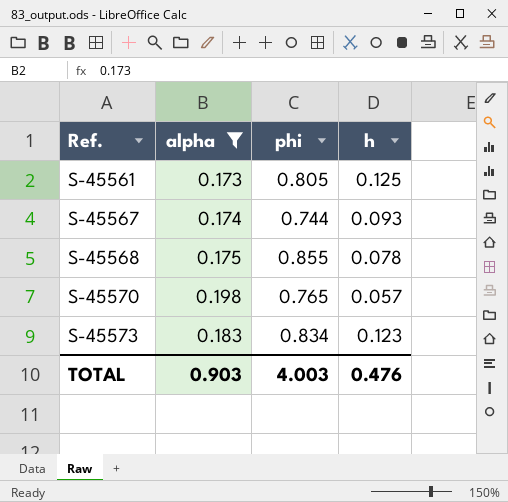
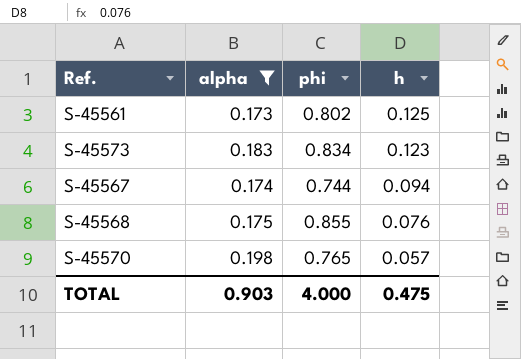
row order: Ref. ascending -> h descending
S-45561 | phi: 0.805 -> 0.802
S-45567 | h: 0.093 -> 0.094
S-45568 | h: 0.078 -> 0.076
TOTAL | phi: 4.003 -> 4.000
TOTAL | h: 0.476 -> 0.475

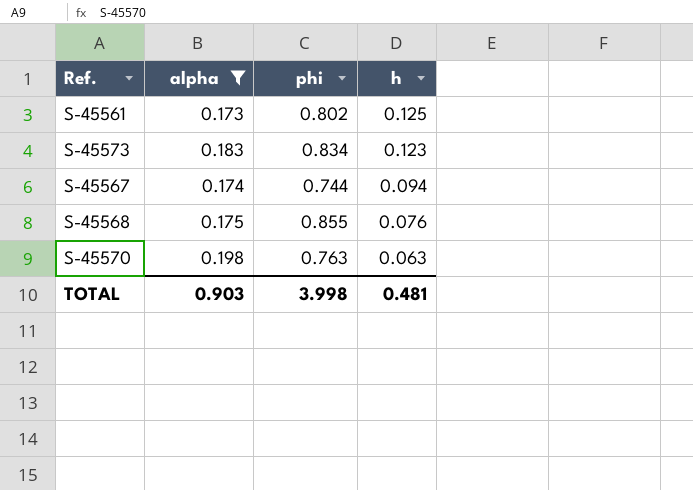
S-45570 | phi: 0.765 -> 0.763
S-45570 | h: 0.057 -> 0.063
TOTAL | phi: 4.000 -> 3.998
TOTAL | h: 0.475 -> 0.481

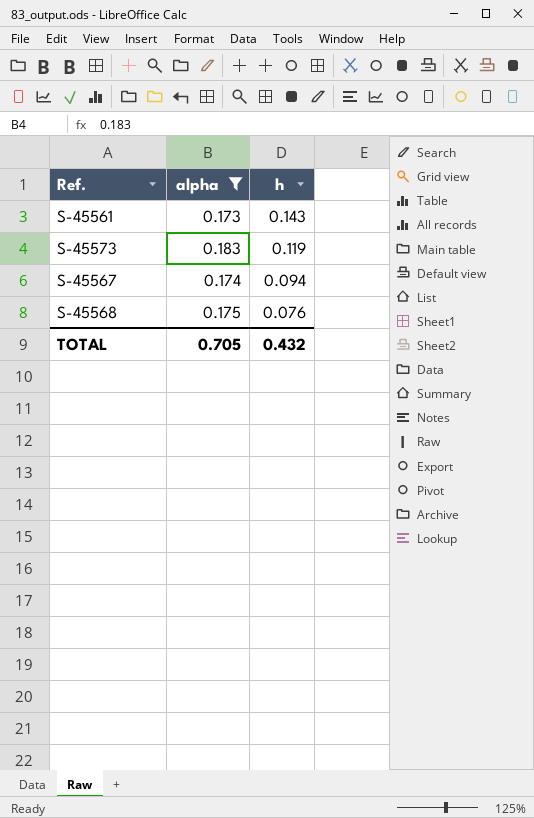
column phi | position: 3 -> none
row S-45570: 0.198 | 0.763 | 0.063 -> none
S-45561 | h: 0.125 -> 0.143
S-45573 | h: 0.123 -> 0.119
TOTAL | alpha: 0.903 -> 0.705
TOTAL | h: 0.481 -> 0.432

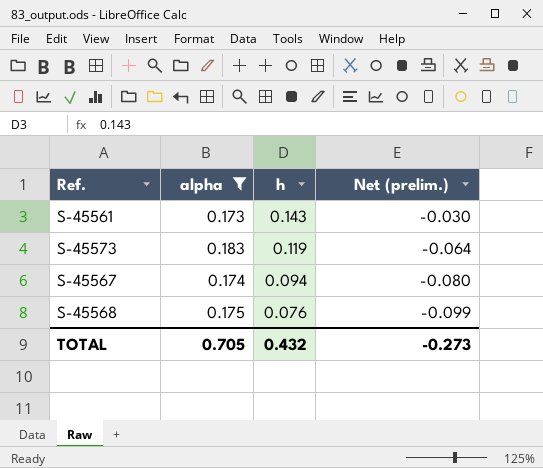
column Net (prelim.) | formula: none -> [h] - [alpha]

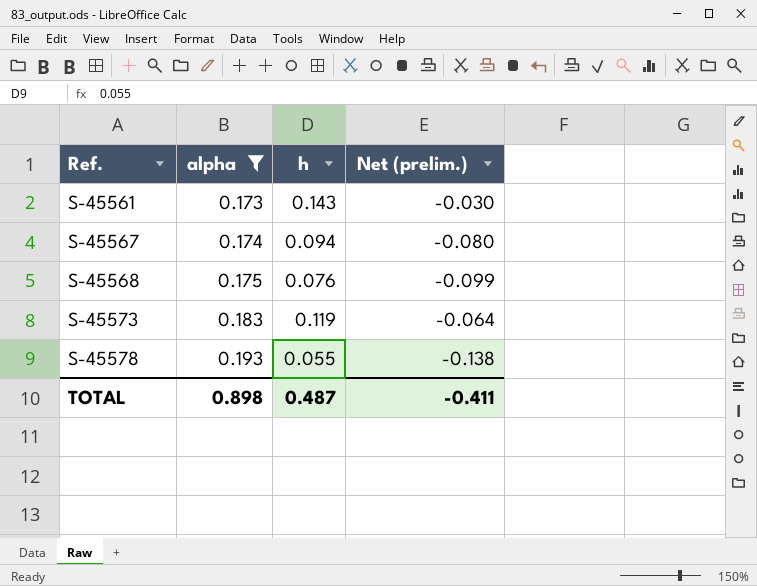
row order: h descending -> Ref. ascending
row S-45578: none -> 0.193 | 0.055 | -0.138
TOTAL | alpha: 0.705 -> 0.898
TOTAL | h: 0.432 -> 0.487
TOTAL | Net (prelim.): -0.273 -> -0.411

